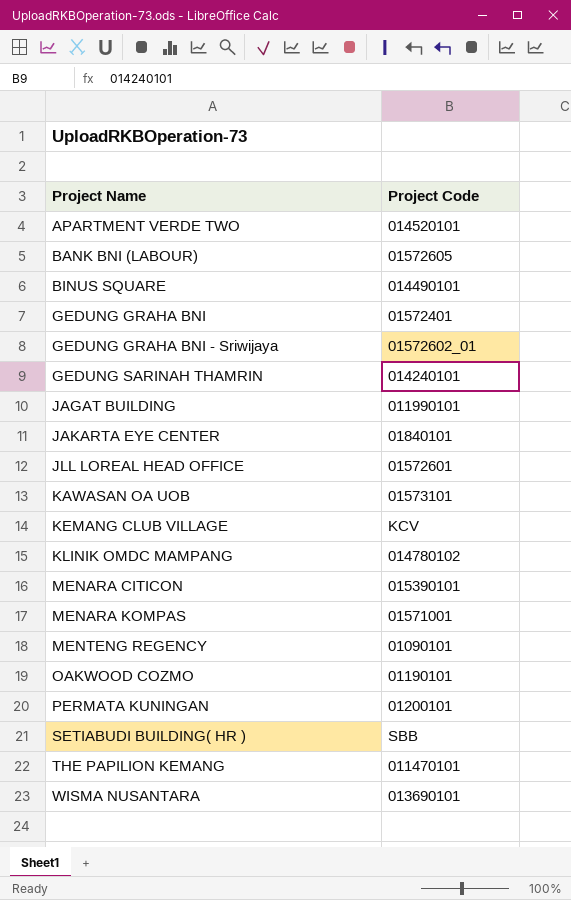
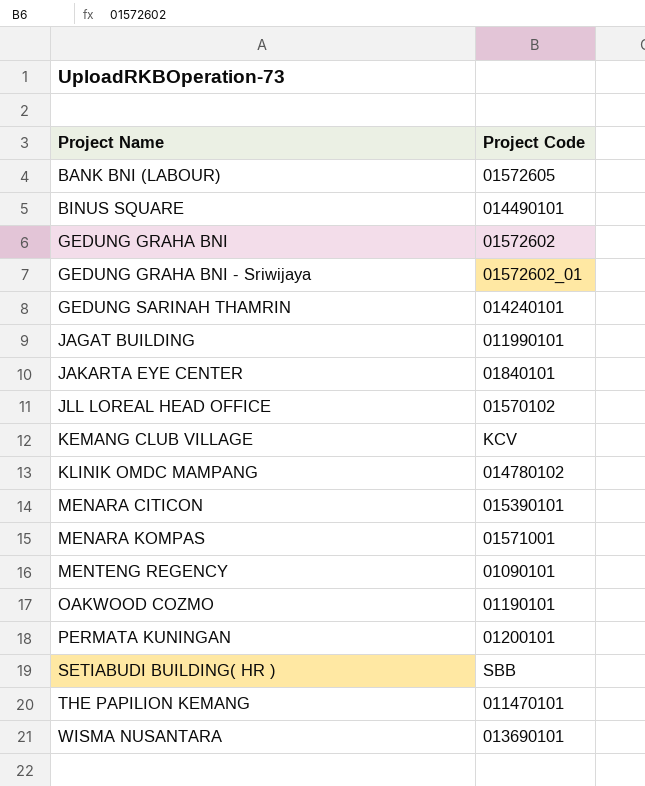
row APARTMENT VERDE TWO: 014520101 -> none
row KAWASAN OA UOB: 01573101 -> none
GEDUNG GRAHA BNI | Project Code: 01572401 -> 01572602
JLL LOREAL HEAD OFFICE | Project Code: 01572601 -> 01570102

